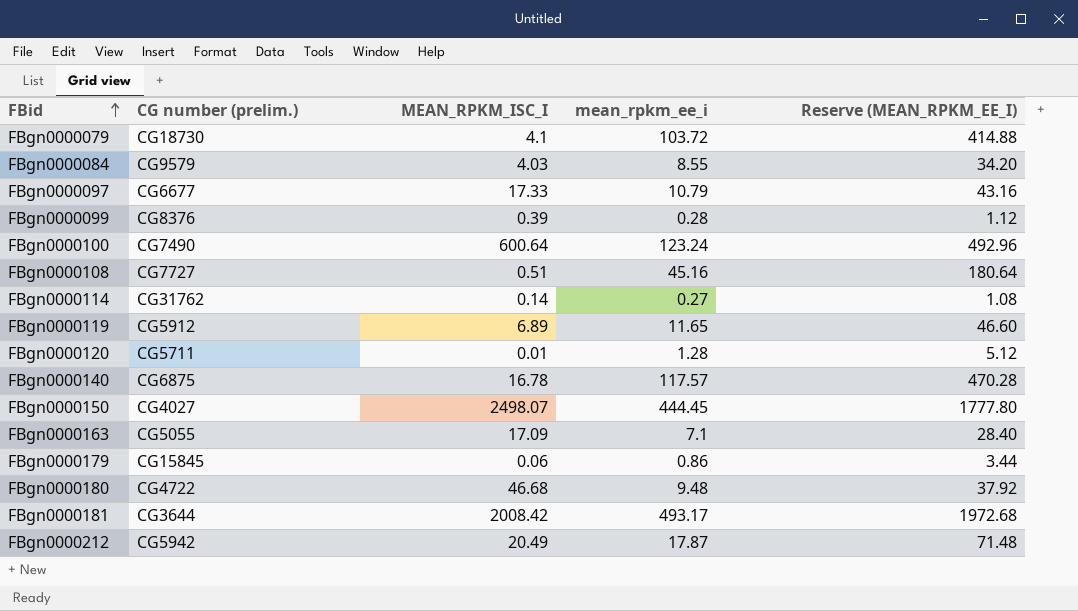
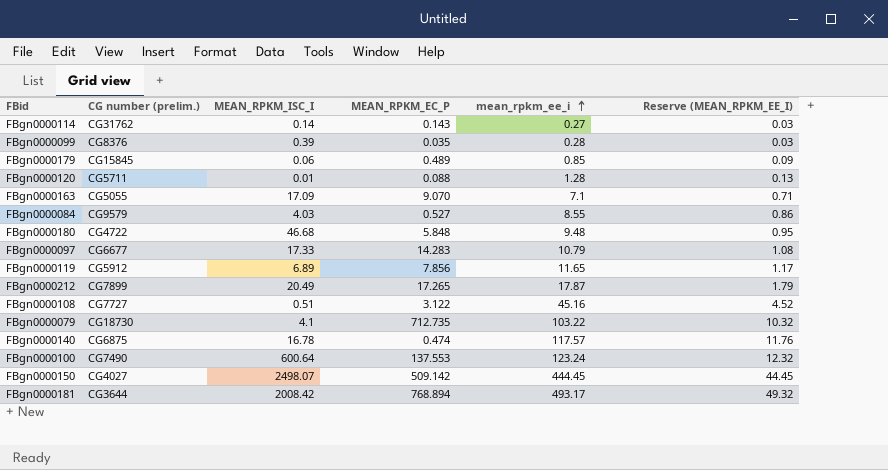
row order: FBid ascending -> mean_rpkm_ee_i ascending
column MEAN_RPKM_EC_P | position: none -> 4
column Reserve (MEAN_RPKM_EE_I) | formula: [mean_rpkm_ee_i] * 4 -> [mean_rpkm_ee_i] * 0.1
FBgn0000179 | mean_rpkm_ee_i: 0.86 -> 0.85
FBgn0000212 | CG number (prelim.): CG5942 -> CG7899
FBgn0000079 | mean_rpkm_ee_i: 103.72 -> 103.22

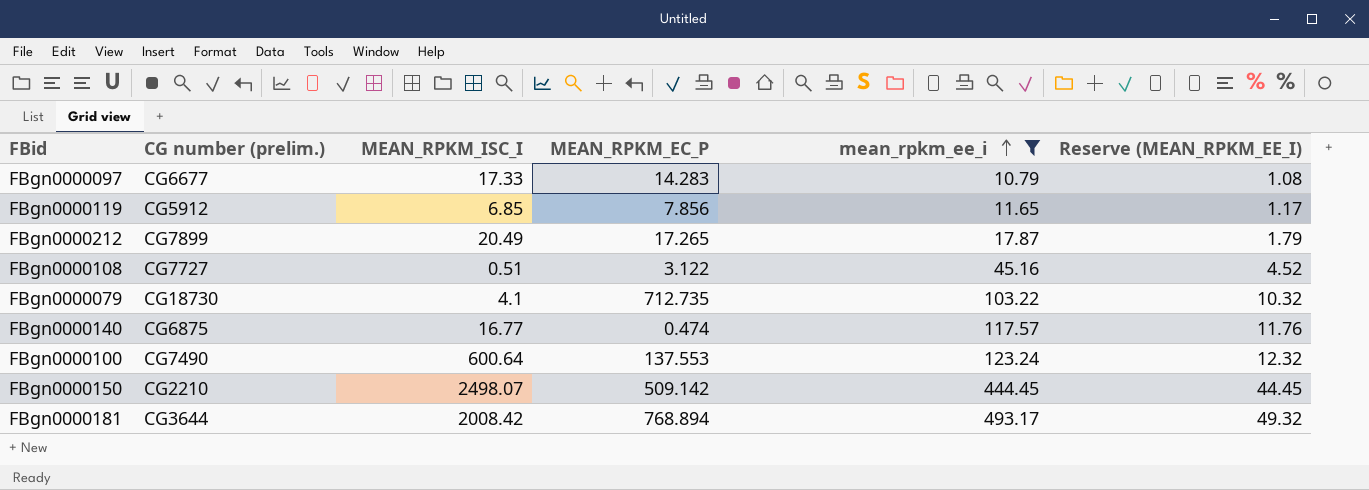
filter: none -> mean_rpkm_ee_i >= 10.79
FBgn0000119 | MEAN_RPKM_ISC_I: 6.89 -> 6.85
FBgn0000140 | MEAN_RPKM_ISC_I: 16.78 -> 16.77
FBgn0000150 | CG number (prelim.): CG4027 -> CG2210

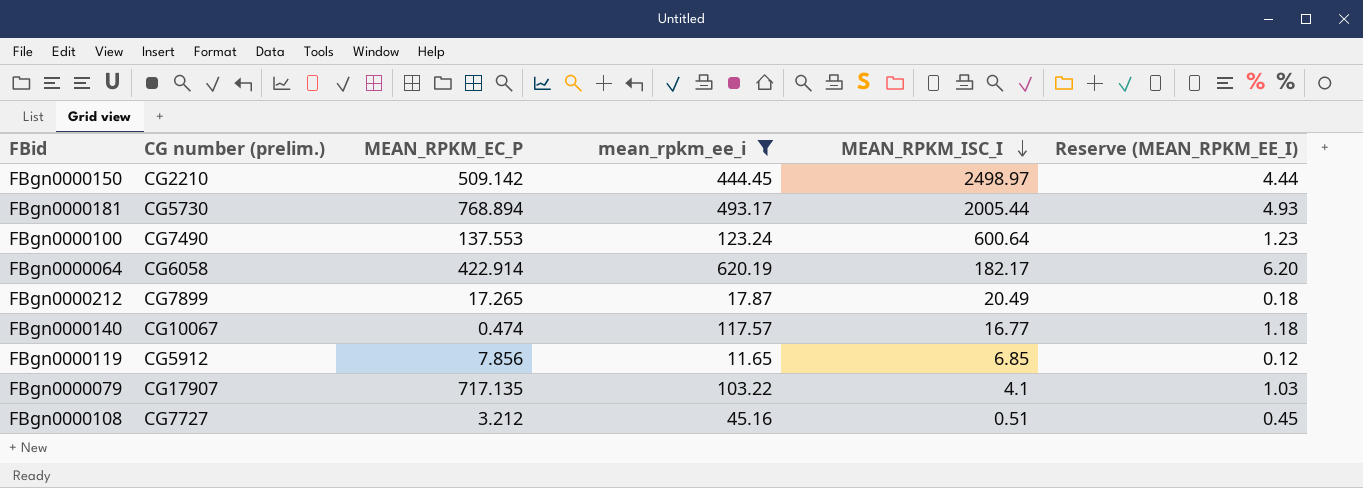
row order: mean_rpkm_ee_i ascending -> MEAN_RPKM_ISC_I descending
column MEAN_RPKM_ISC_I | position: 3 -> 5
column Reserve (MEAN_RPKM_EE_I) | formula: [mean_rpkm_ee_i] * 0.1 -> [mean_rpkm_ee_i] * 0.01
row FBgn0000097: CG6677 | 17.33 | 14.283 | 10.79 | 1.08 -> none
FBgn0000150 | MEAN_RPKM_ISC_I: 2498.07 -> 2498.97
FBgn0000181 | CG number (prelim.): CG3644 -> CG5730
FBgn0000181 | MEAN_RPKM_ISC_I: 2008.42 -> 2005.44
row FBgn0000064: none -> CG6058 | 422.914 | 620.19 | 182.17 | 6.20
FBgn0000140 | CG number (prelim.): CG6875 -> CG10067
FBgn0000079 | CG number (prelim.): CG18730 -> CG17907
FBgn0000079 | MEAN_RPKM_EC_P: 712.735 -> 717.135
FBgn0000108 | MEAN_RPKM_EC_P: 3.122 -> 3.212

